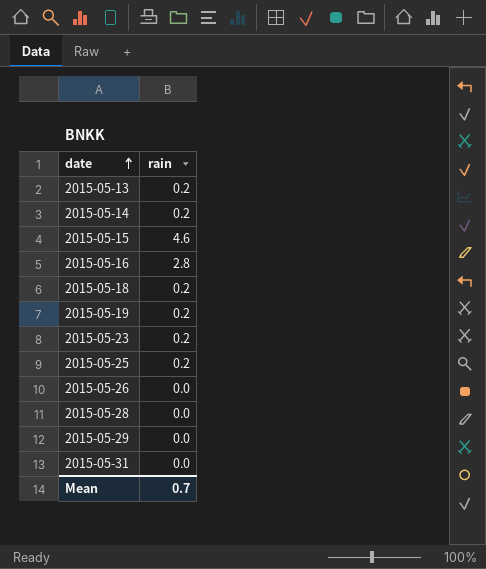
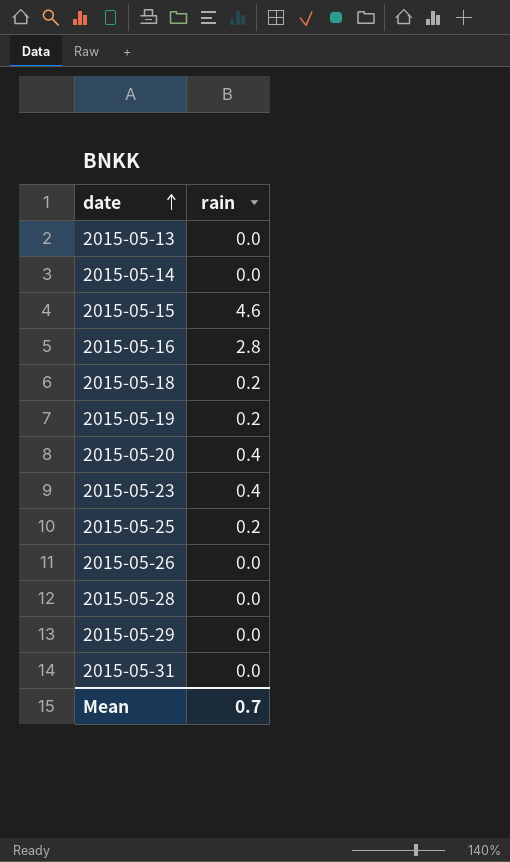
2015-05-13 | rain: 0.2 -> 0.0
2015-05-14 | rain: 0.2 -> 0.0
row 2015-05-20: none -> 0.4
2015-05-23 | rain: 0.2 -> 0.4

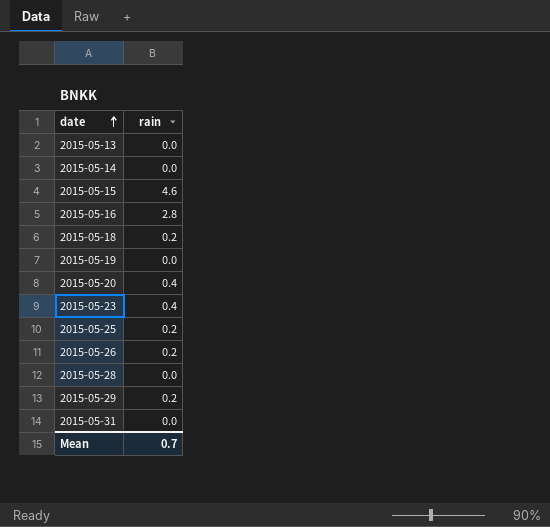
2015-05-19 | rain: 0.2 -> 0.0
2015-05-26 | rain: 0.0 -> 0.2
2015-05-29 | rain: 0.0 -> 0.2

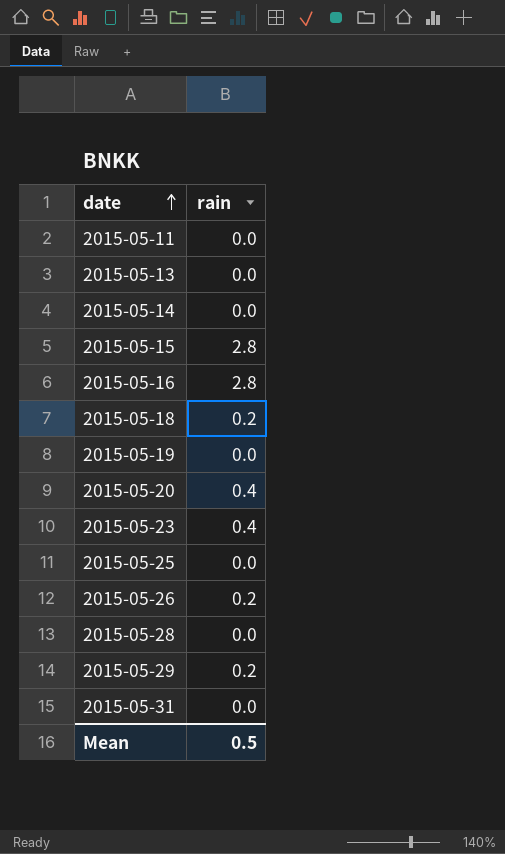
row 2015-05-11: none -> 0.0
2015-05-15 | rain: 4.6 -> 2.8
2015-05-25 | rain: 0.2 -> 0.0
Mean | rain: 0.7 -> 0.5

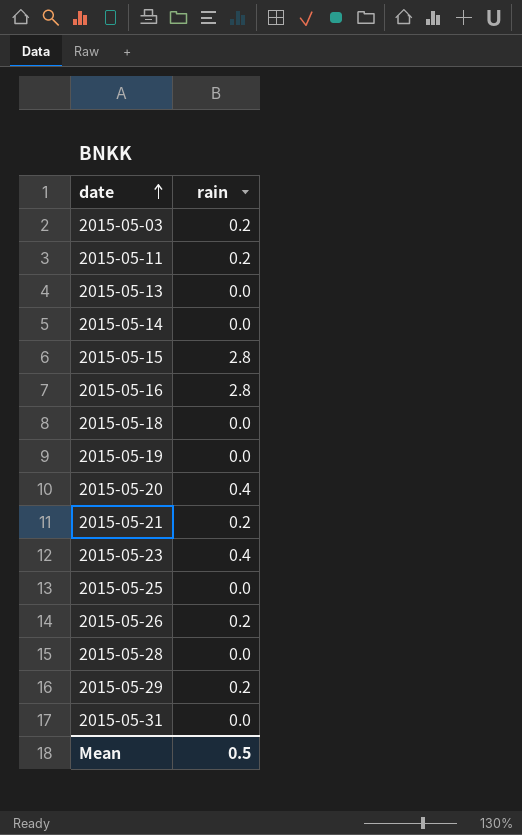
row 2015-05-03: none -> 0.2
2015-05-11 | rain: 0.0 -> 0.2
2015-05-18 | rain: 0.2 -> 0.0
row 2015-05-21: none -> 0.2

